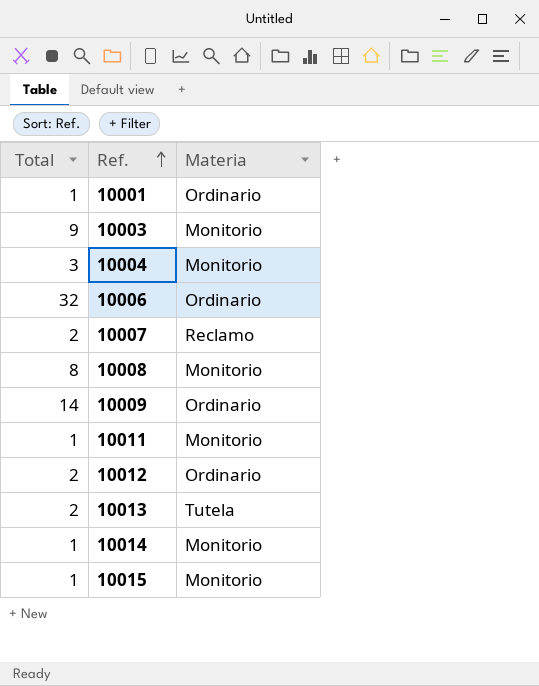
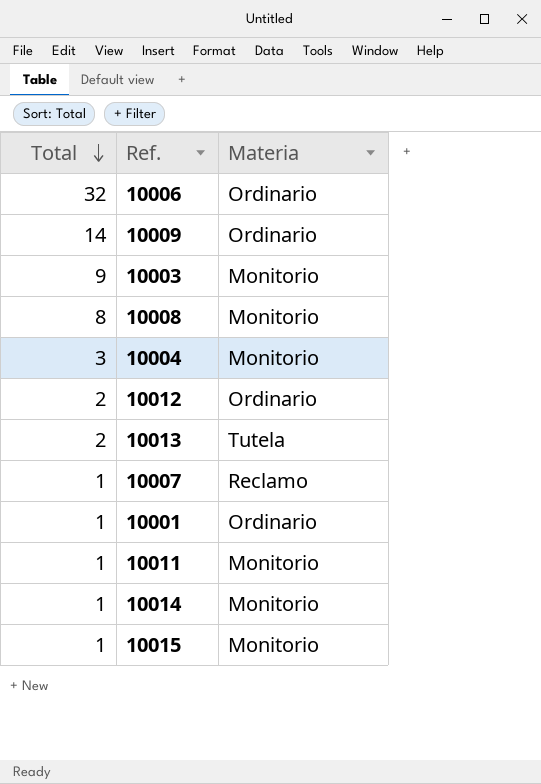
row order: Ref. ascending -> Total descending
10007 | Total: 2 -> 1

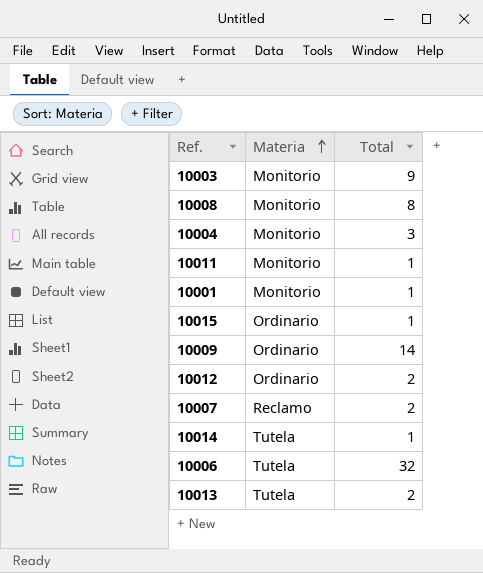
row order: Total descending -> Materia ascending
column Total | position: 1 -> 3
10001 | Materia: Ordinario -> Monitorio
10015 | Materia: Monitorio -> Ordinario
10007 | Total: 1 -> 2
10014 | Materia: Monitorio -> Tutela
10006 | Materia: Ordinario -> Tutela

